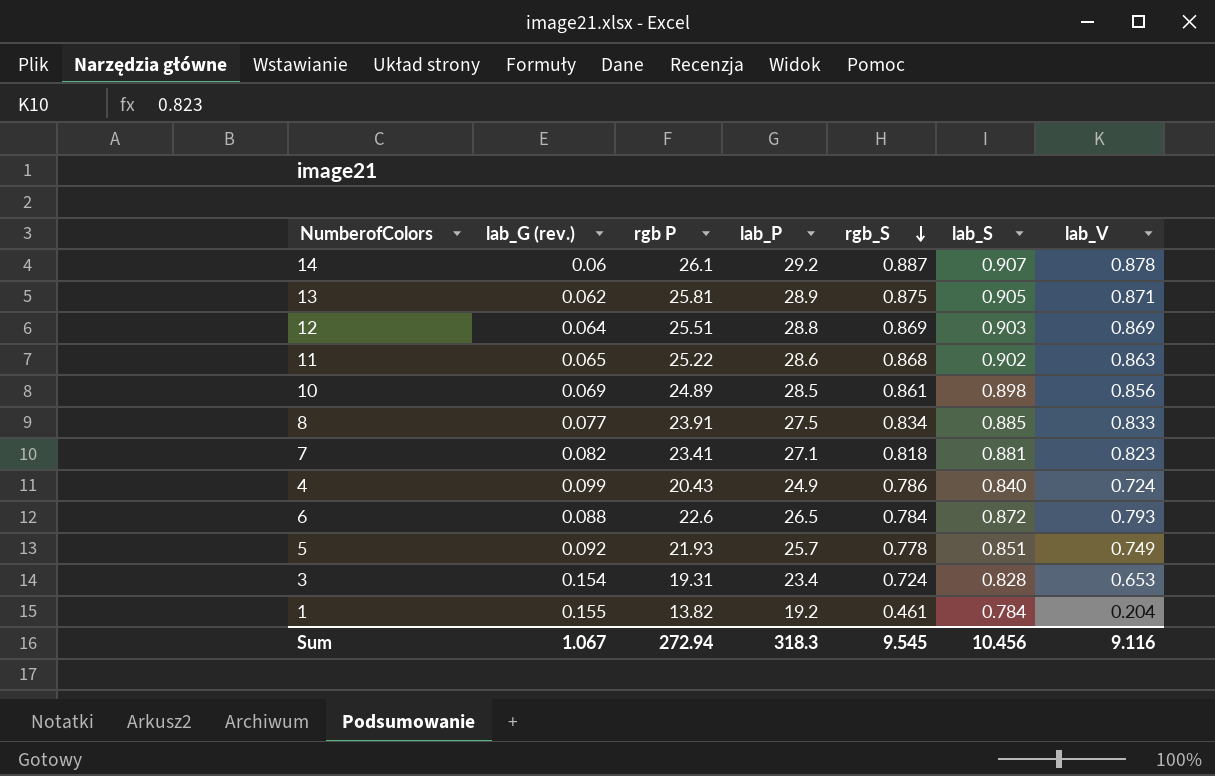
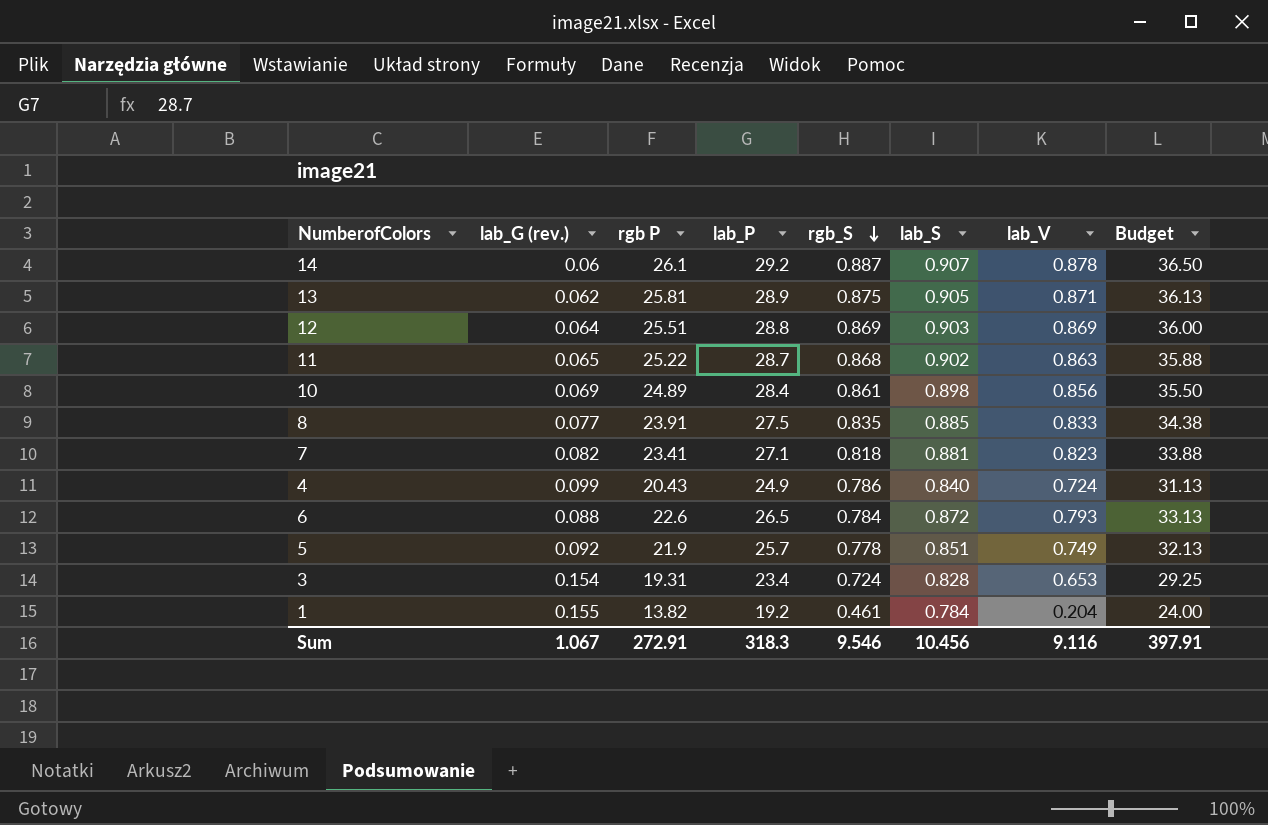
column Budget | formula: none -> [lab_P] * 1.25
11 | lab_P: 28.6 -> 28.7
10 | lab_P: 28.5 -> 28.4
8 | rgb_S: 0.834 -> 0.835
5 | rgb P: 21.93 -> 21.9
Sum | rgb P: 272.94 -> 272.91
Sum | rgb_S: 9.545 -> 9.546

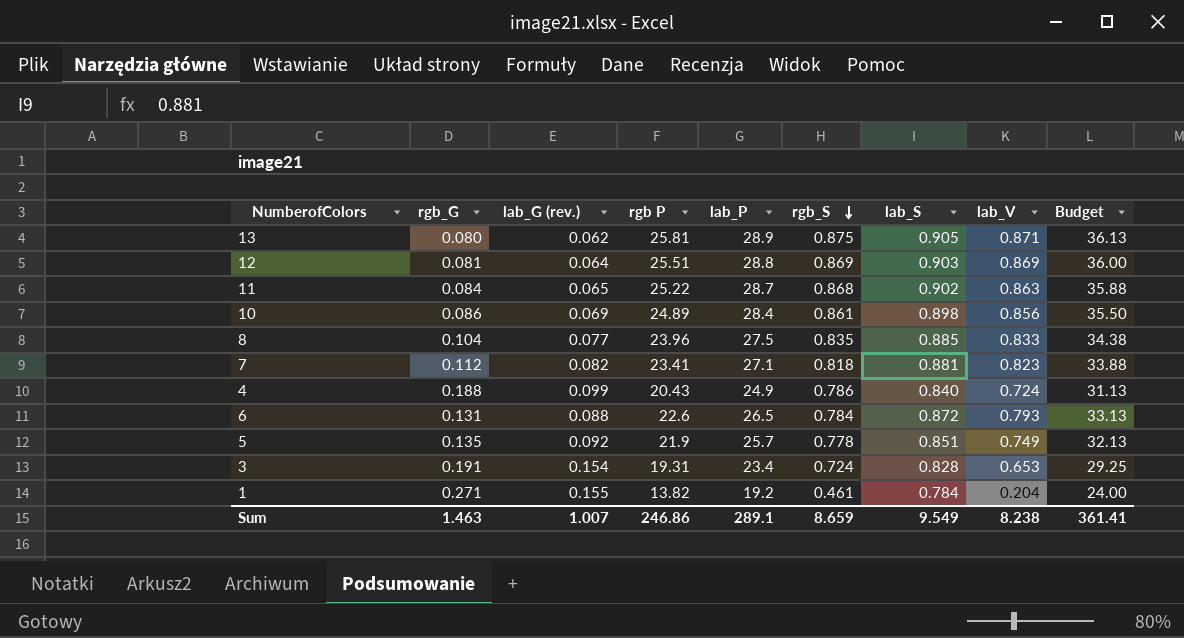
column rgb_G | position: none -> 2
row 14: 0.06 | 26.1 | 29.2 | 0.887 | 0.907 | 0.878 | 36.50 -> none
8 | rgb P: 23.91 -> 23.96
Sum | lab_G (rev.): 1.067 -> 1.007
Sum | rgb P: 272.91 -> 246.86
Sum | lab_P: 318.3 -> 289.1
Sum | rgb_S: 9.546 -> 8.659
Sum | lab_S: 10.456 -> 9.549
Sum | lab_V: 9.116 -> 8.238
Sum | Budget: 397.91 -> 361.41

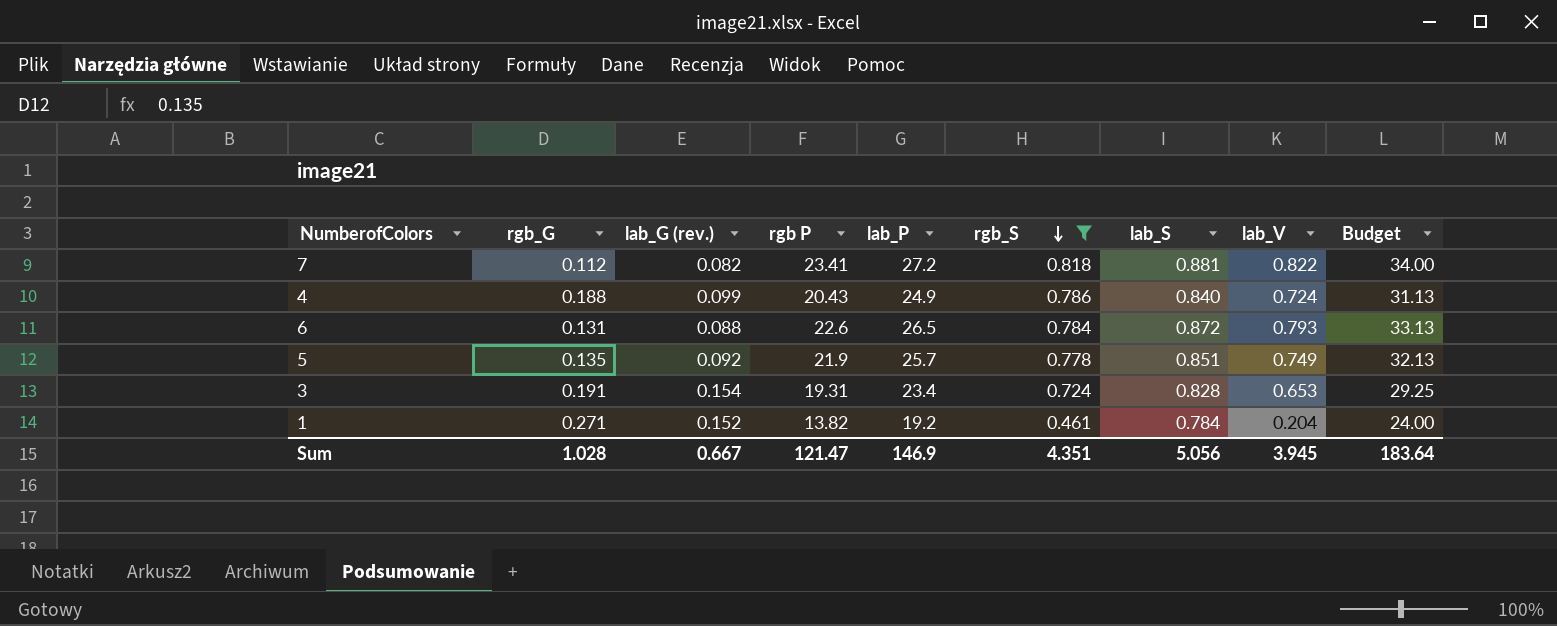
filter: none -> rgb_S <= 0.818
7 | lab_P: 27.1 -> 27.2
7 | lab_V: 0.823 -> 0.822
7 | Budget: 33.88 -> 34.00
1 | lab_G (rev.): 0.155 -> 0.152
Sum | rgb_G: 1.463 -> 1.028
Sum | lab_G (rev.): 1.007 -> 0.667
Sum | rgb P: 246.86 -> 121.47
Sum | lab_P: 289.1 -> 146.9
Sum | rgb_S: 8.659 -> 4.351
Sum | lab_S: 9.549 -> 5.056
Sum | lab_V: 8.238 -> 3.945
Sum | Budget: 361.41 -> 183.64

